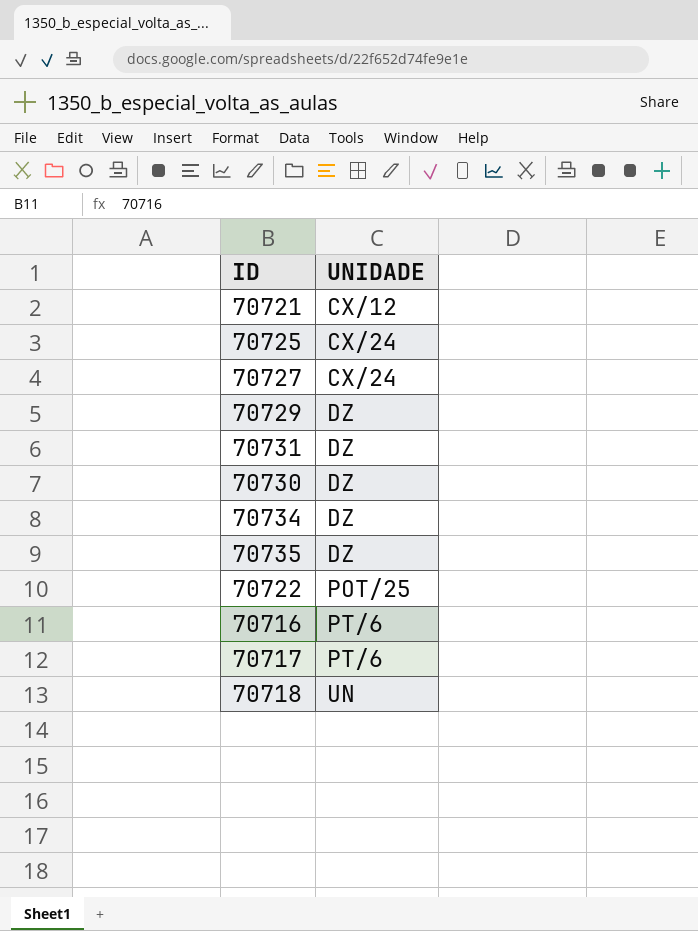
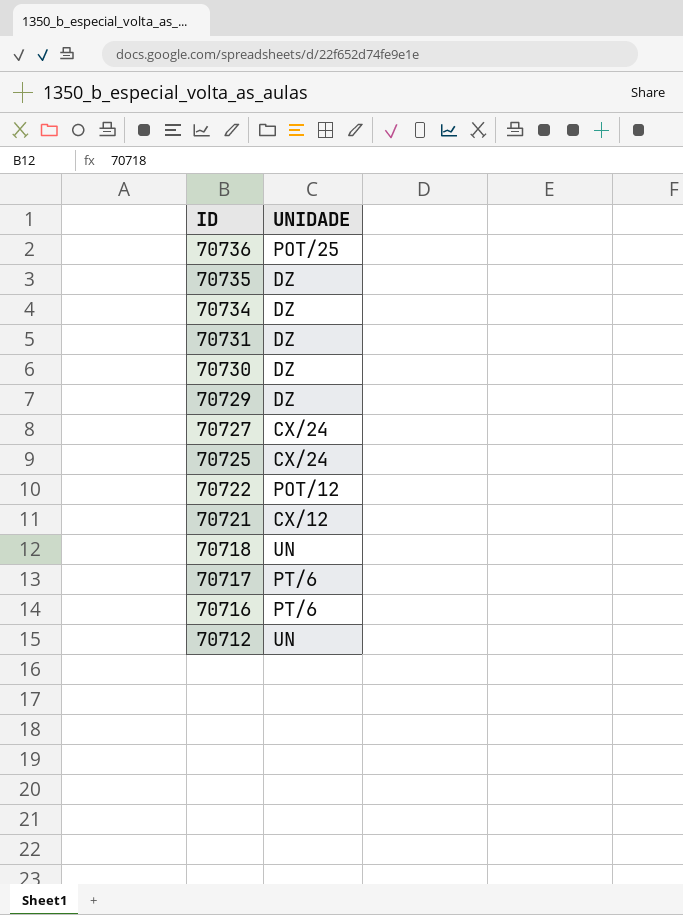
row order: UNIDADE ascending -> ID descending
row 70736: none -> POT/25
70722 | UNIDADE: POT/25 -> POT/12
row 70712: none -> UN

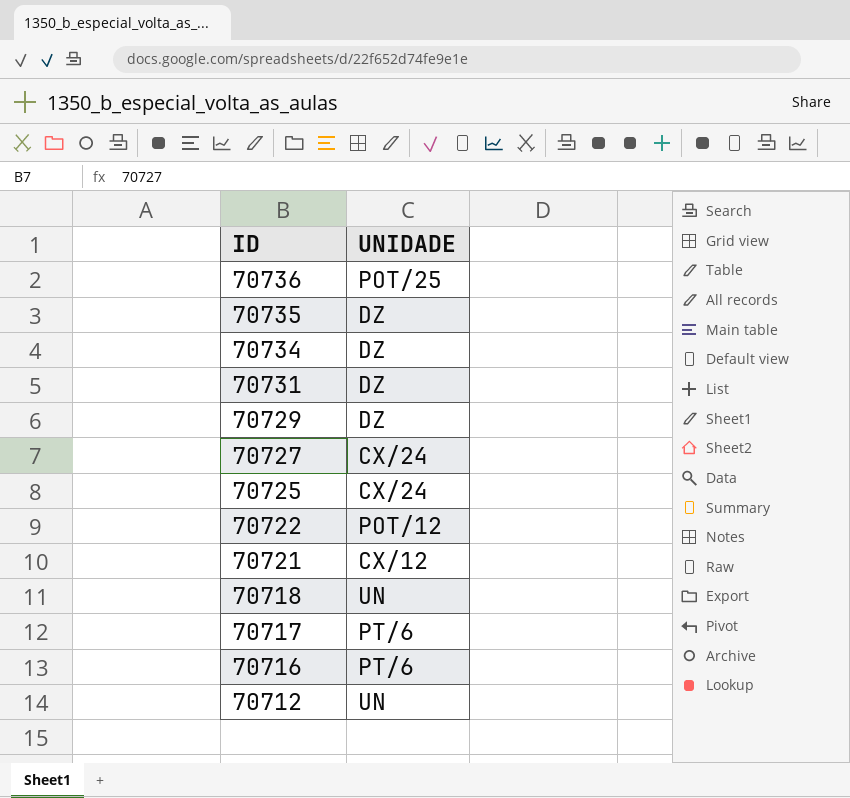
row 70730: DZ -> none

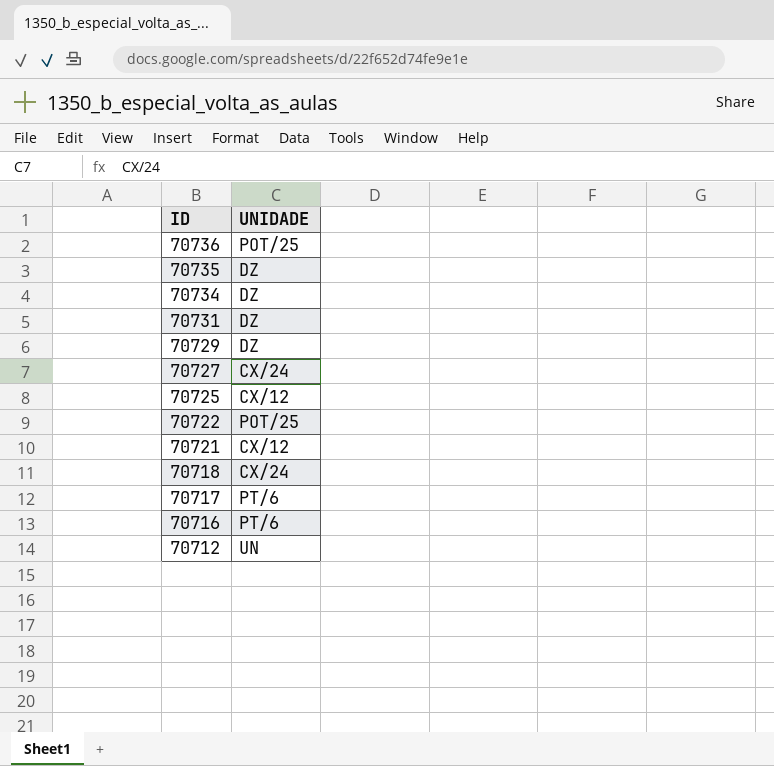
70725 | UNIDADE: CX/24 -> CX/12
70722 | UNIDADE: POT/12 -> POT/25
70718 | UNIDADE: UN -> CX/24

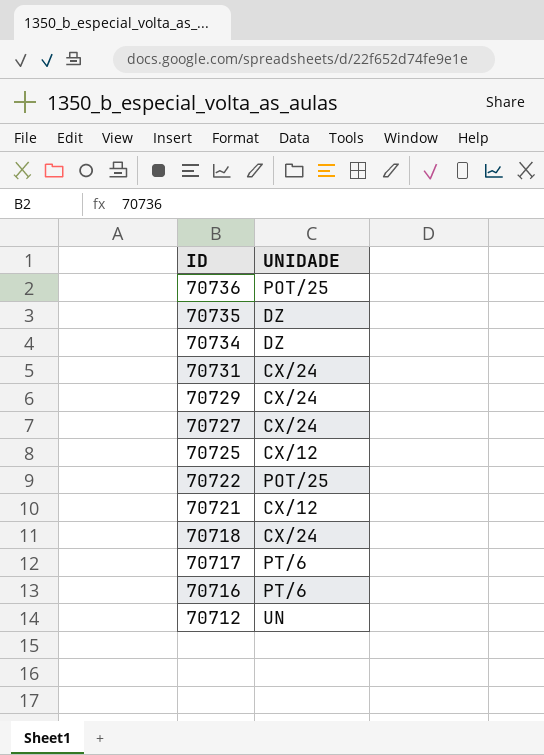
70731 | UNIDADE: DZ -> CX/24
70729 | UNIDADE: DZ -> CX/24

